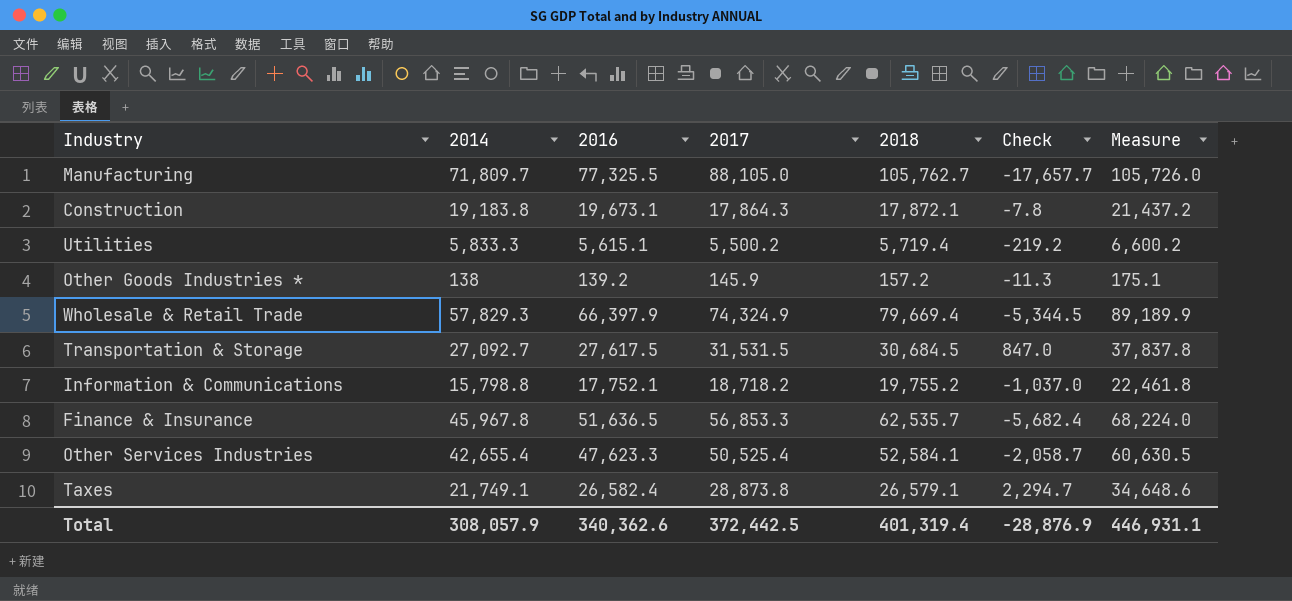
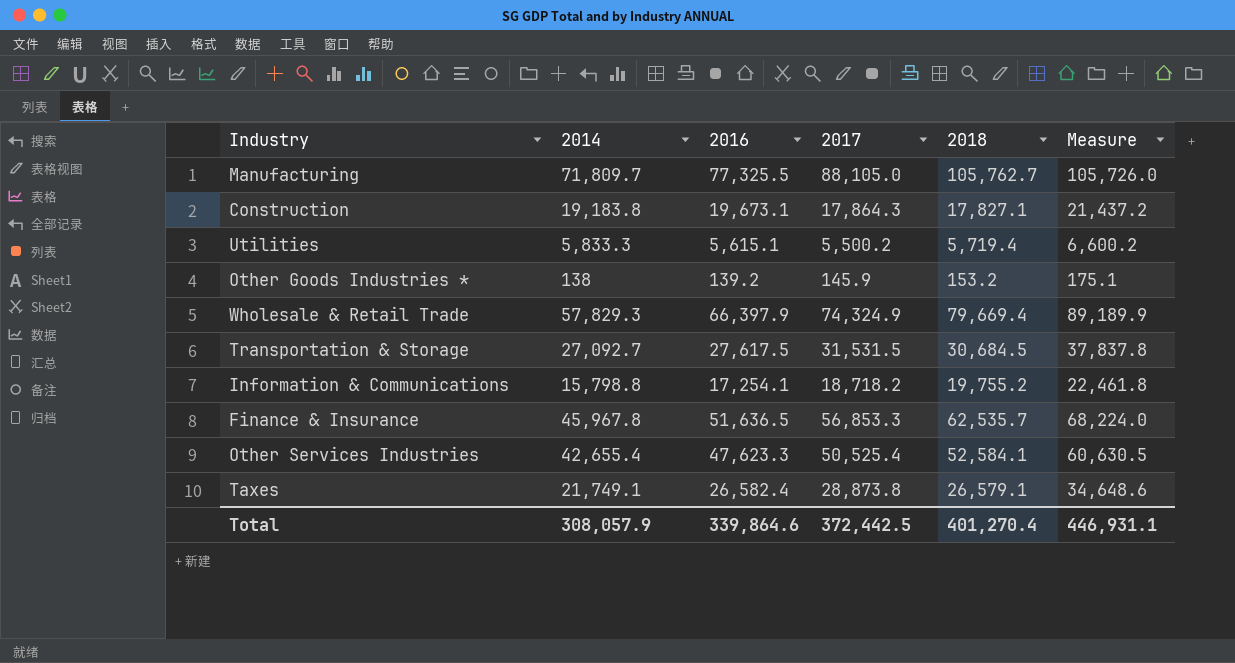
column Check | formula: [2017] - [2018] -> none
Construction | 2018: 17,872.1 -> 17,827.1
Other Goods Industries * | 2018: 157.2 -> 153.2
Information & Communications | 2016: 17,752.1 -> 17,254.1
Total | 2016: 340,362.6 -> 339,864.6
Total | 2018: 401,319.4 -> 401,270.4

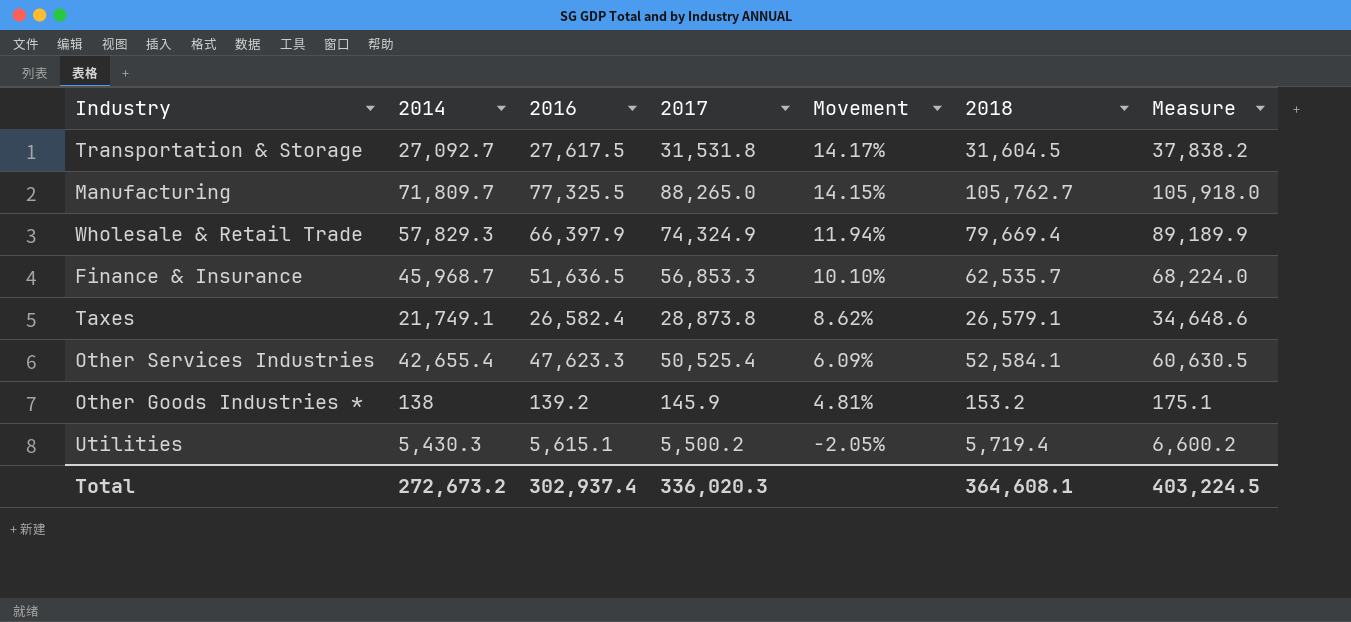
row order: none -> Movement descending
column Movement | formula: none -> ([2017] - [2016]) / [2016]
row Construction: 19,183.8 | 19,673.1 | 17,864.3 | 17,827.1 | 21,437.2 -> none
row Information & Communications: 15,798.8 | 17,254.1 | 18,718.2 | 19,755.2 | 22,461.8 -> none
Transportation & Storage | 2017: 31,531.5 -> 31,531.8
Transportation & Storage | 2018: 30,684.5 -> 31,604.5
Transportation & Storage | Measure: 37,837.8 -> 37,838.2
Manufacturing | 2017: 88,105.0 -> 88,265.0
Manufacturing | Measure: 105,726.0 -> 105,918.0
Finance & Insurance | 2014: 45,967.8 -> 45,968.7
Utilities | 2014: 5,833.3 -> 5,430.3
Total | 2014: 308,057.9 -> 272,673.2
Total | 2016: 339,864.6 -> 302,937.4
Total | 2017: 372,442.5 -> 336,020.3
Total | 2018: 401,270.4 -> 364,608.1
Total | Measure: 446,931.1 -> 403,224.5

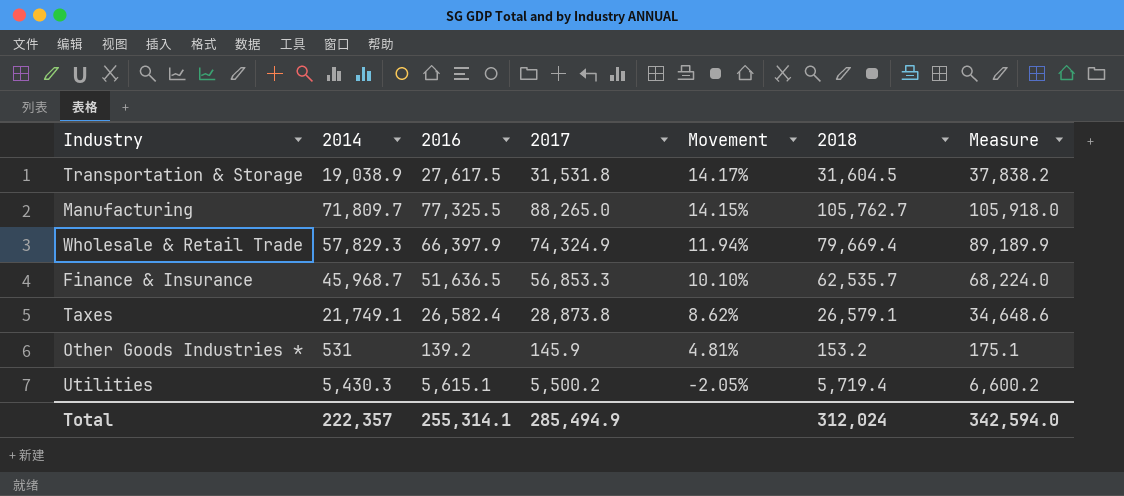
row Other Services Industries: 42,655.4 | 47,623.3 | 50,525.4 | 6.09% | 52,584.1 | 60,630.5 -> none
Transportation & Storage | 2014: 27,092.7 -> 19,038.9
Other Goods Industries * | 2014: 138 -> 531
Total | 2014: 272,673.2 -> 222,357
Total | 2016: 302,937.4 -> 255,314.1
Total | 2017: 336,020.3 -> 285,494.9
Total | 2018: 364,608.1 -> 312,024
Total | Measure: 403,224.5 -> 342,594.0

